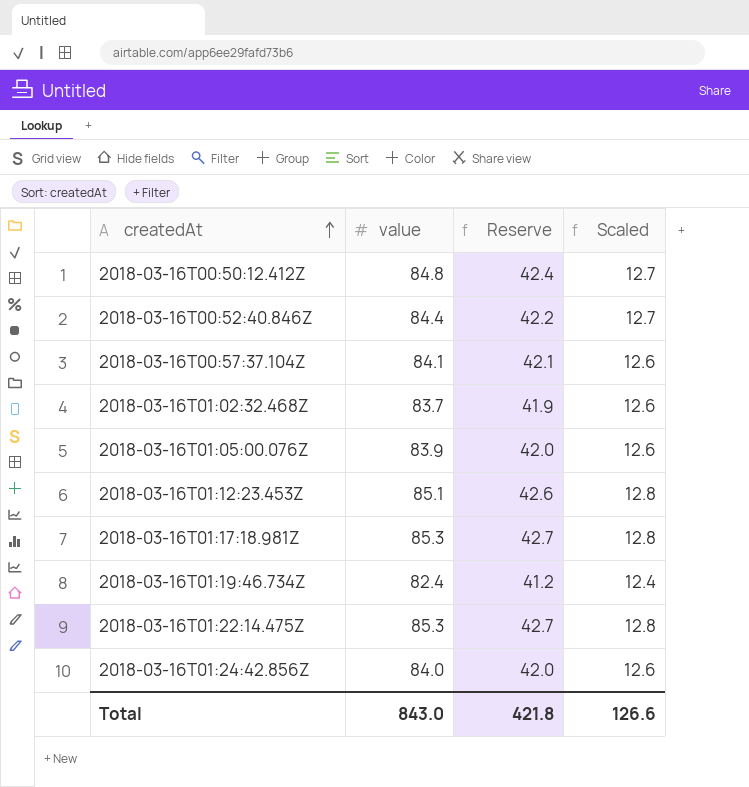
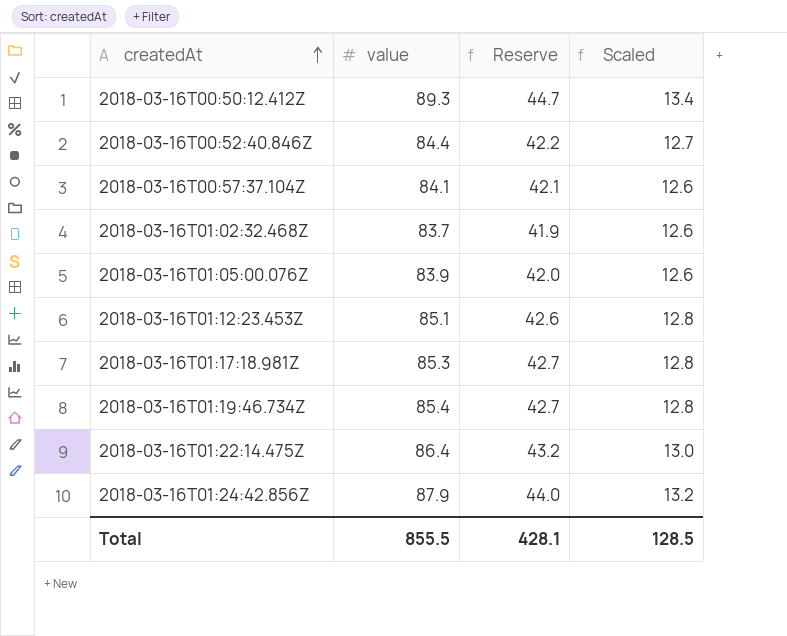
2018-03-16T00:50:12.412Z | value: 84.8 -> 89.3
2018-03-16T00:50:12.412Z | Reserve: 42.4 -> 44.7
2018-03-16T00:50:12.412Z | Scaled: 12.7 -> 13.4
2018-03-16T01:19:46.734Z | value: 82.4 -> 85.4
2018-03-16T01:19:46.734Z | Reserve: 41.2 -> 42.7
2018-03-16T01:19:46.734Z | Scaled: 12.4 -> 12.8
2018-03-16T01:22:14.475Z | value: 85.3 -> 86.4
2018-03-16T01:22:14.475Z | Reserve: 42.7 -> 43.2
2018-03-16T01:22:14.475Z | Scaled: 12.8 -> 13.0
2018-03-16T01:24:42.856Z | value: 84.0 -> 87.9
2018-03-16T01:24:42.856Z | Reserve: 42.0 -> 44.0
2018-03-16T01:24:42.856Z | Scaled: 12.6 -> 13.2
Total | value: 843.0 -> 855.5
Total | Reserve: 421.8 -> 428.1
Total | Scaled: 126.6 -> 128.5

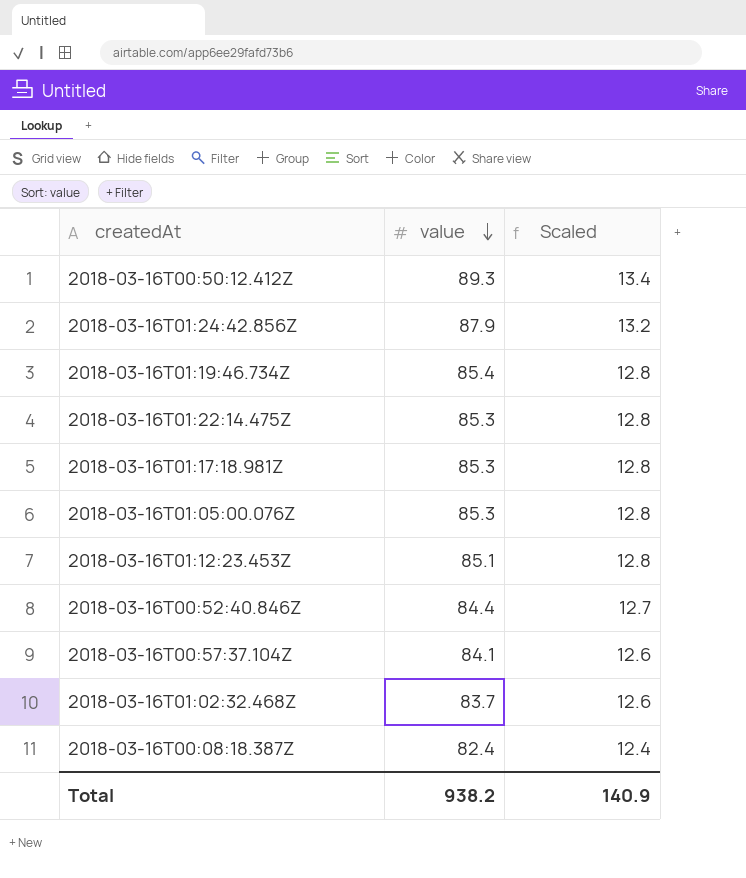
row order: createdAt ascending -> value descending
column Reserve | formula: [value] * 0.5 -> none
2018-03-16T01:22:14.475Z | value: 86.4 -> 85.3
2018-03-16T01:22:14.475Z | Scaled: 13.0 -> 12.8
2018-03-16T01:05:00.076Z | value: 83.9 -> 85.3
2018-03-16T01:05:00.076Z | Scaled: 12.6 -> 12.8
row 2018-03-16T00:08:18.387Z: none -> 82.4 | 12.4
Total | value: 855.5 -> 938.2
Total | Scaled: 128.5 -> 140.9

